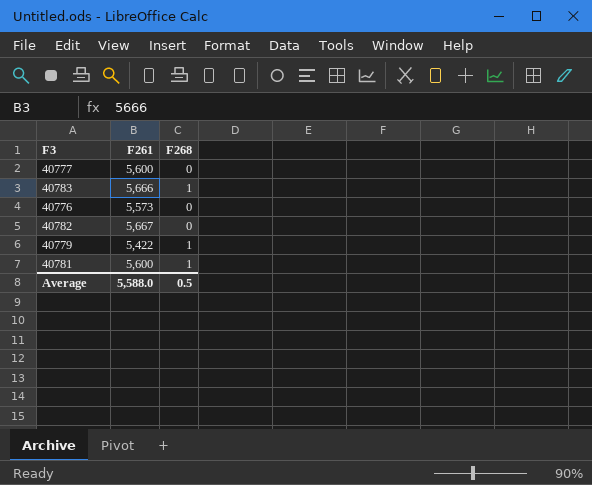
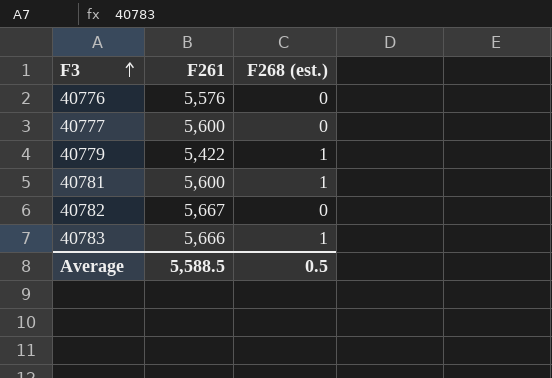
row order: none -> F3 ascending
column name: F268 -> F268 (est.)
40776 | F261: 5,573 -> 5,576
Average | F261: 5,588.0 -> 5,588.5

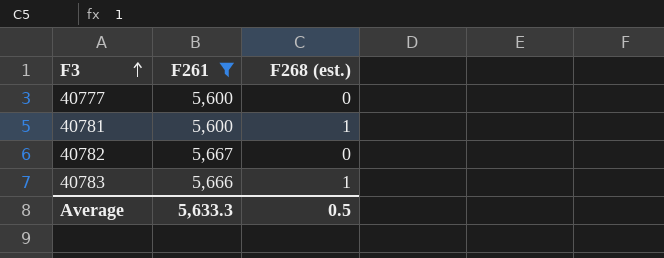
filter: none -> F261 >= 5,600
Average | F261: 5,588.5 -> 5,633.3

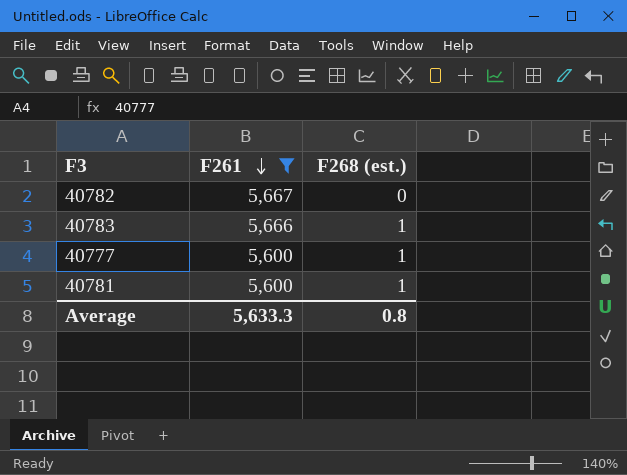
row order: F3 ascending -> F261 descending
40777 | F268 (est.): 0 -> 1
Average | F268 (est.): 0.5 -> 0.8

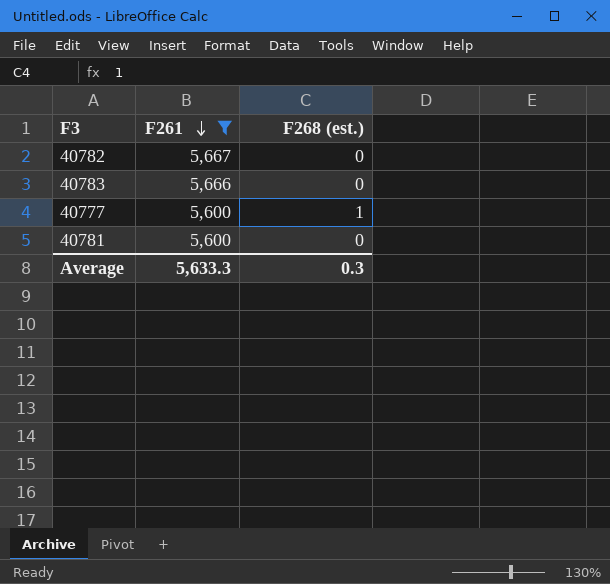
40783 | F268 (est.): 1 -> 0
40781 | F268 (est.): 1 -> 0
Average | F268 (est.): 0.8 -> 0.3

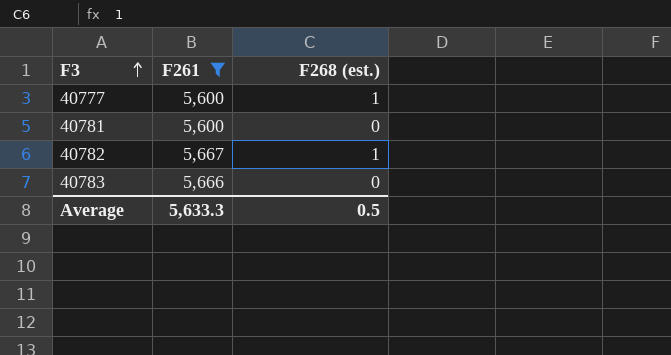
row order: F261 descending -> F3 ascending
40782 | F268 (est.): 0 -> 1
Average | F268 (est.): 0.3 -> 0.5

